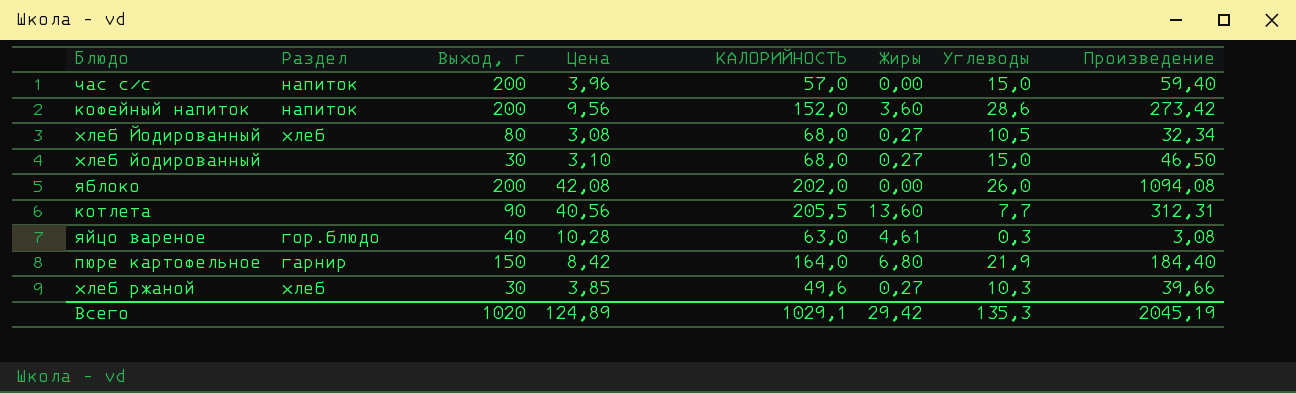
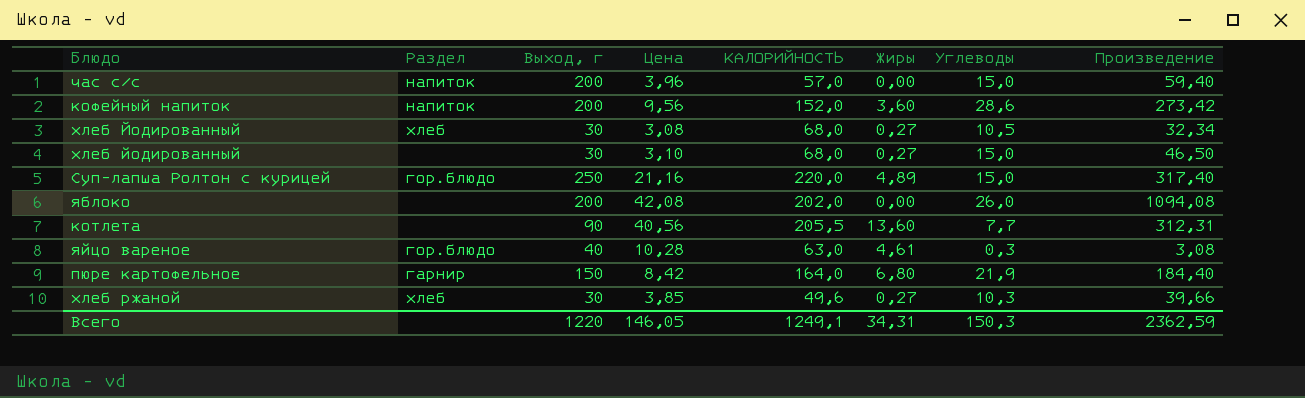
хлеб Йодированный | Выход, г: 80 -> 30
row Суп-лапша Ролтон с курицей: none -> гор.блюдо | 250 | 21,16 | 220,0 | 4,89 | 15,0 | 317,40
Всего | Выход, г: 1020 -> 1220
Всего | Цена: 124,89 -> 146,05
Всего | КАЛОРИЙНОСТЬ: 1029,1 -> 1249,1
Всего | Жиры: 29,42 -> 34,31
Всего | Углеводы: 135,3 -> 150,3
Всего | Произведение: 2045,19 -> 2362,59

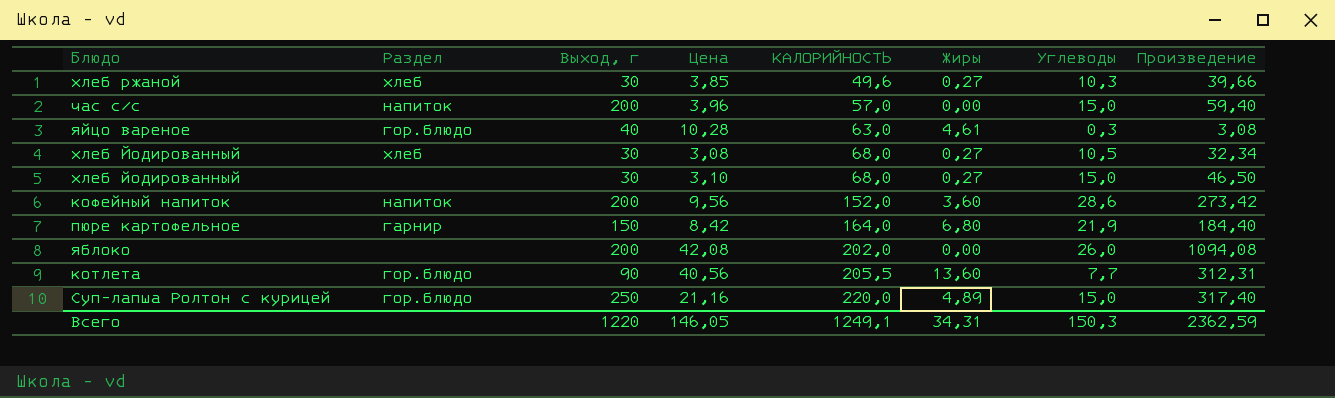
row order: none -> КАЛОРИЙНОСТЬ ascending
котлета | Раздел: none -> гор.блюдо

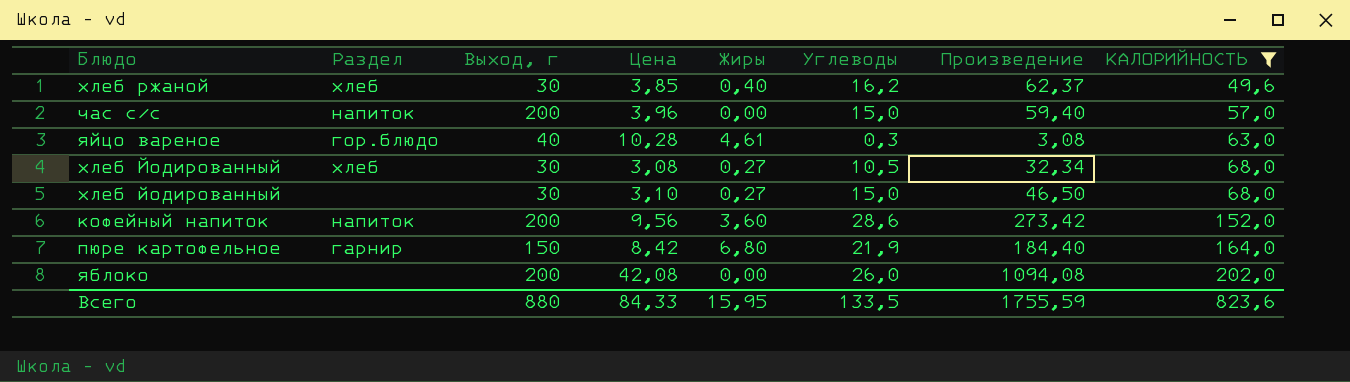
filter: none -> КАЛОРИЙНОСТЬ <= 202,0
column КАЛОРИЙНОСТЬ | position: 5 -> 8
хлеб ржаной | Жиры: 0,27 -> 0,40
хлеб ржаной | Углеводы: 10,3 -> 16,2
хлеб ржаной | Произведение: 39,66 -> 62,37
Всего | Выход, г: 1220 -> 880
Всего | Цена: 146,05 -> 84,33
Всего | Жиры: 34,31 -> 15,95
Всего | Углеводы: 150,3 -> 133,5
Всего | Произведение: 2362,59 -> 1755,59
Всего | КАЛОРИЙНОСТЬ: 1249,1 -> 823,6

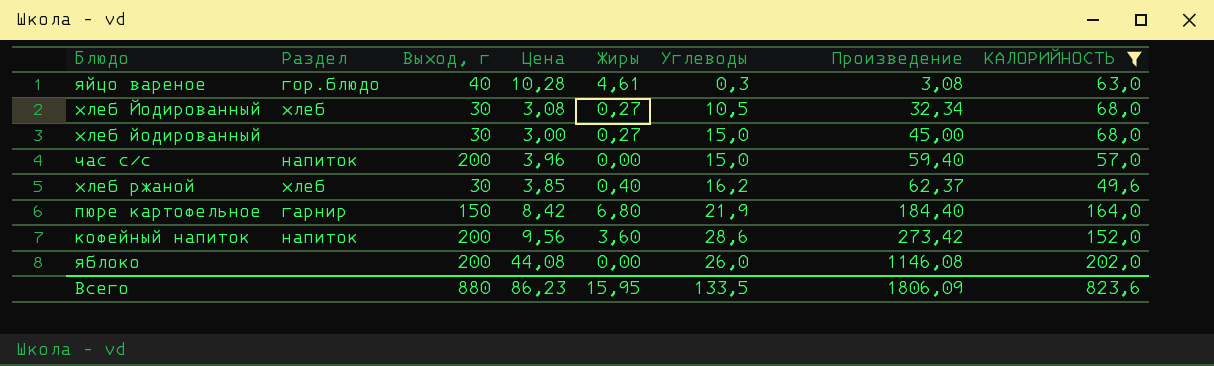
row order: КАЛОРИЙНОСТЬ ascending -> Произведение ascending
хлеб йодированный | Цена: 3,10 -> 3,00
хлеб йодированный | Произведение: 46,50 -> 45,00
яблоко | Цена: 42,08 -> 44,08
яблоко | Произведение: 1094,08 -> 1146,08
Всего | Цена: 84,33 -> 86,23
Всего | Произведение: 1755,59 -> 1806,09

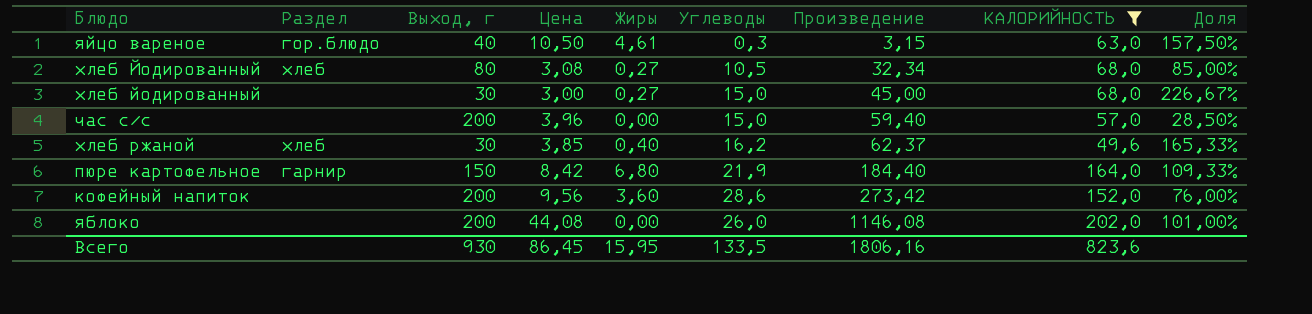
column Доля | formula: none -> [КАЛОРИЙНОСТЬ] / [Выход, г]
яйцо вареное | Цена: 10,28 -> 10,50
яйцо вареное | Произведение: 3,08 -> 3,15
хлеб Йодированный | Выход, г: 30 -> 80
час с/с | Раздел: напиток -> none
кофейный напиток | Раздел: напиток -> none
Всего | Выход, г: 880 -> 930
Всего | Цена: 86,23 -> 86,45
Всего | Произведение: 1806,09 -> 1806,16

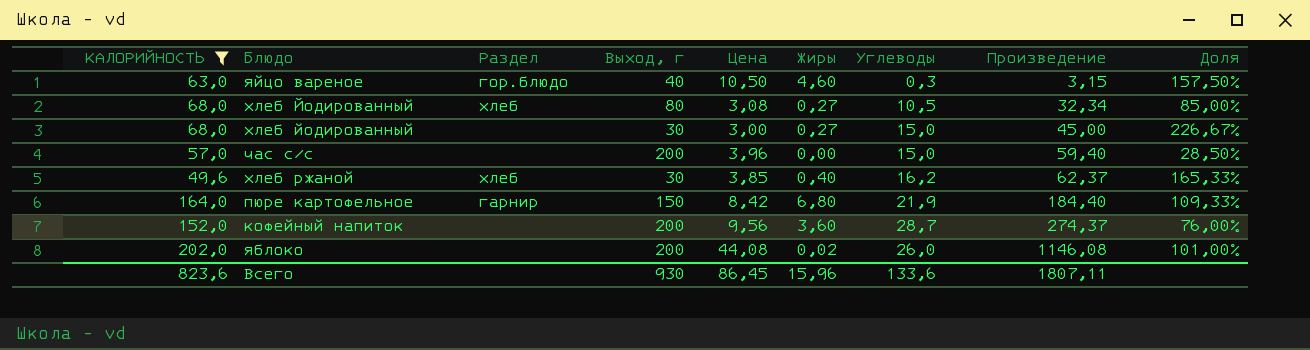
column КАЛОРИЙНОСТЬ | position: 8 -> 1
яйцо вареное | Жиры: 4,61 -> 4,60
кофейный напиток | Углеводы: 28,6 -> 28,7
кофейный напиток | Произведение: 273,42 -> 274,37
яблоко | Жиры: 0,00 -> 0,02
Всего | Жиры: 15,95 -> 15,96
Всего | Углеводы: 133,5 -> 133,6
Всего | Произведение: 1806,16 -> 1807,11

